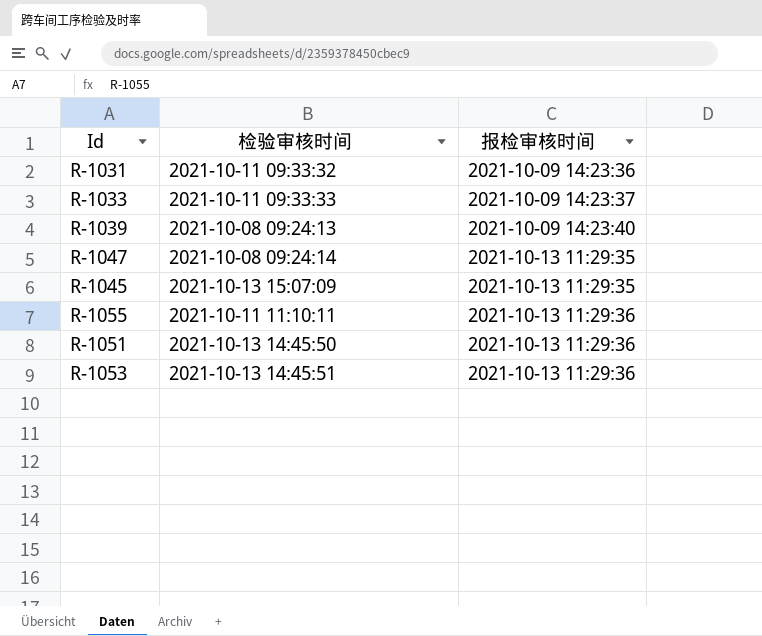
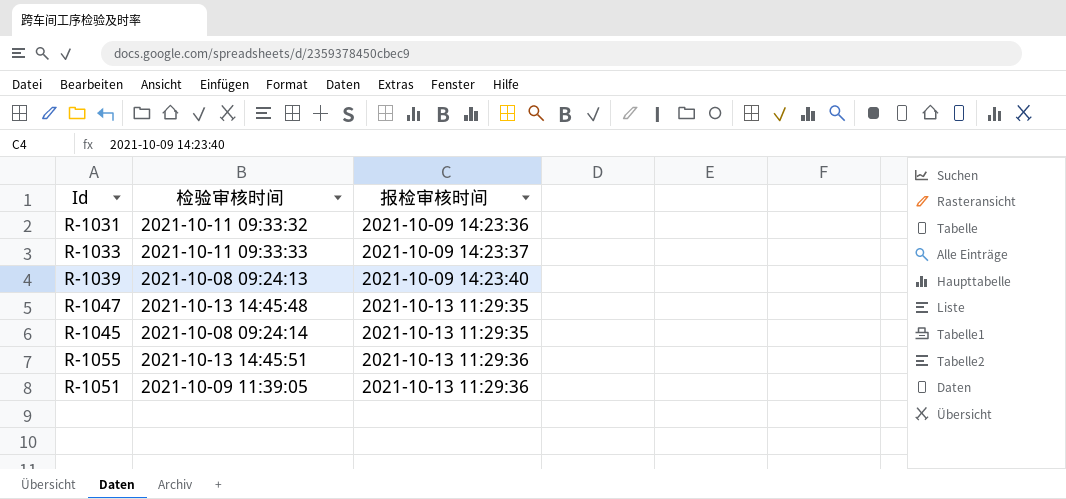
row R-1053: 2021-10-13 14:45:51 | 2021-10-13 11:29:36 -> none
R-1047 | 检验审核时间: 2021-10-08 09:24:14 -> 2021-10-13 14:45:48
R-1045 | 检验审核时间: 2021-10-13 15:07:09 -> 2021-10-08 09:24:14
R-1055 | 检验审核时间: 2021-10-11 11:10:11 -> 2021-10-13 14:45:51
R-1051 | 检验审核时间: 2021-10-13 14:45:50 -> 2021-10-09 11:39:05

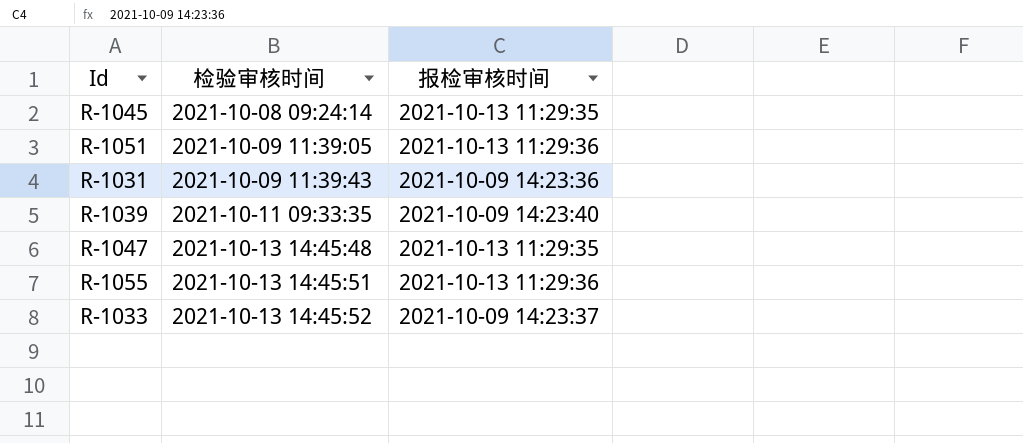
row order: 报检审核时间 ascending -> 检验审核时间 ascending
R-1031 | 检验审核时间: 2021-10-11 09:33:32 -> 2021-10-09 11:39:43
R-1039 | 检验审核时间: 2021-10-08 09:24:13 -> 2021-10-11 09:33:35
R-1033 | 检验审核时间: 2021-10-11 09:33:33 -> 2021-10-13 14:45:52

